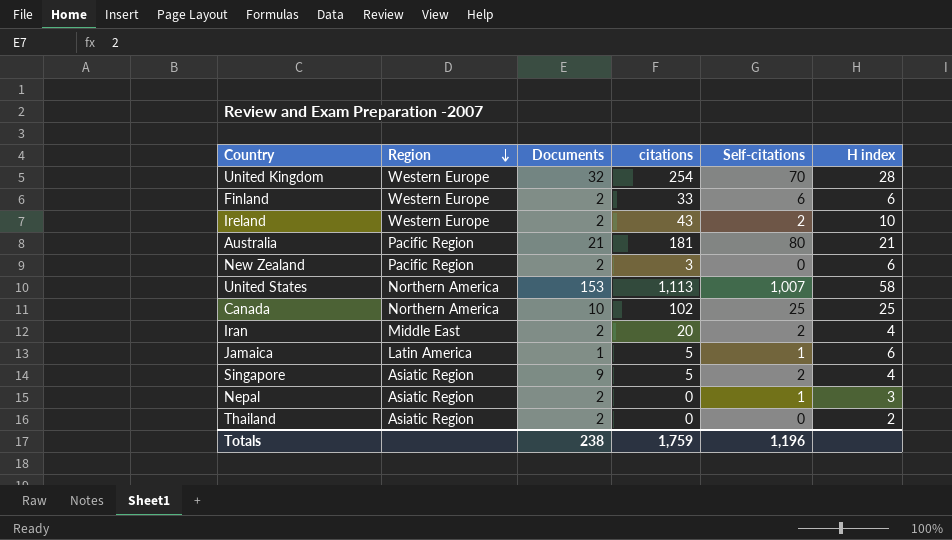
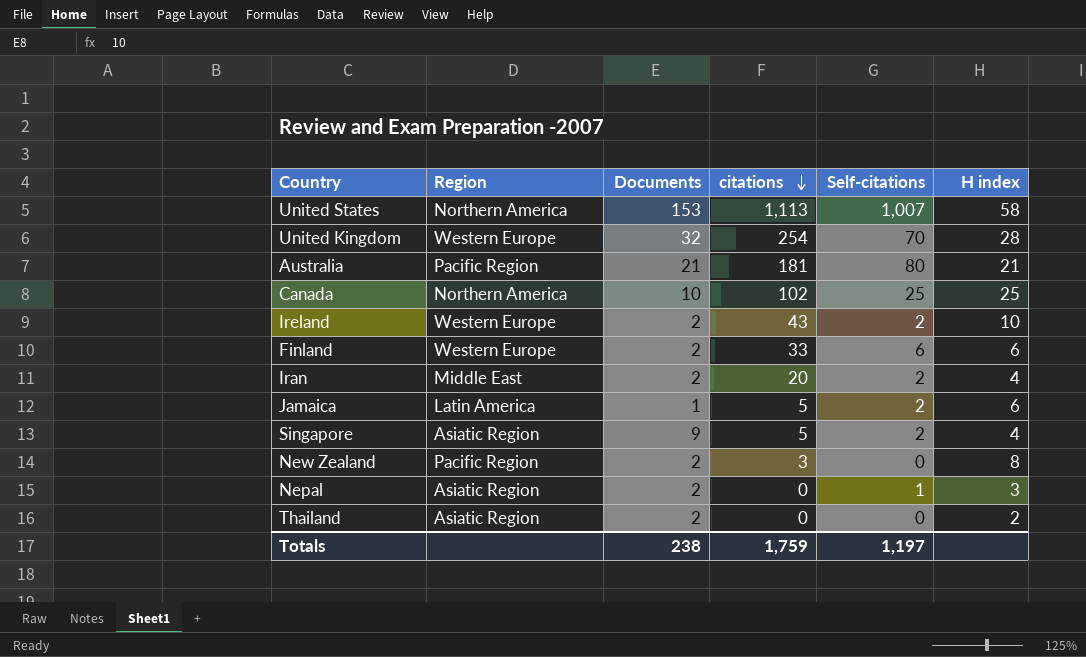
row order: Region descending -> citations descending
Jamaica | Self-citations: 1 -> 2
New Zealand | H index: 6 -> 8
Totals | Self-citations: 1,196 -> 1,197

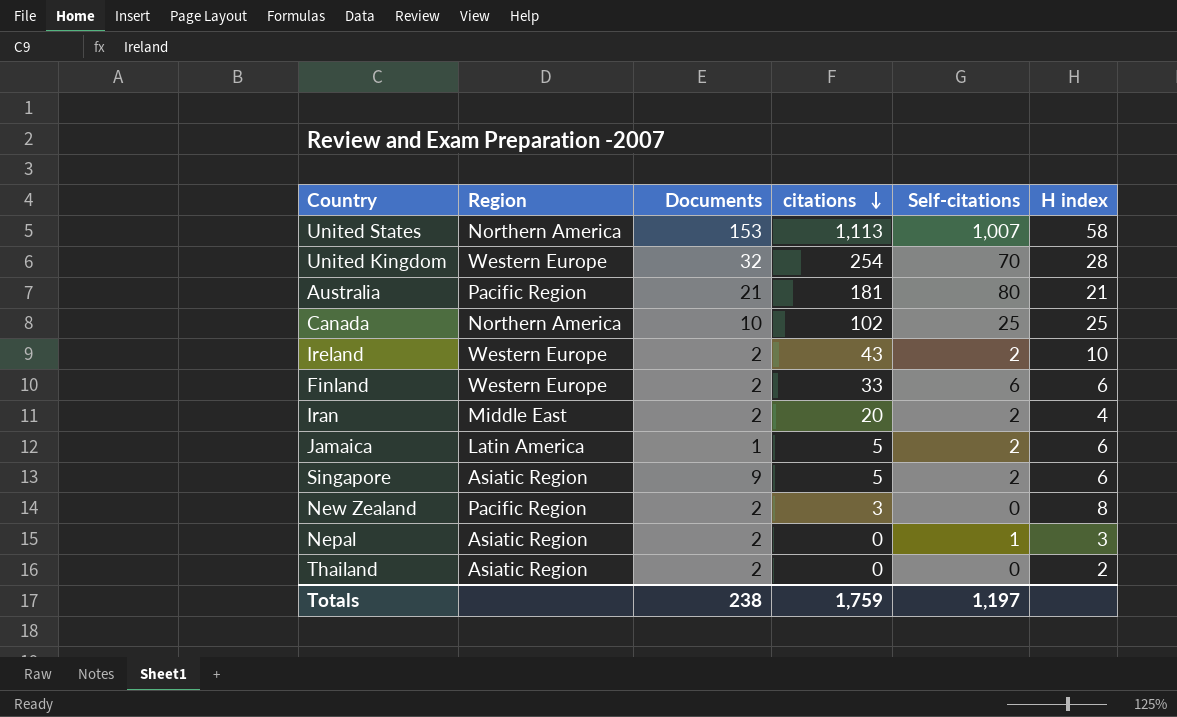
Singapore | H index: 4 -> 6

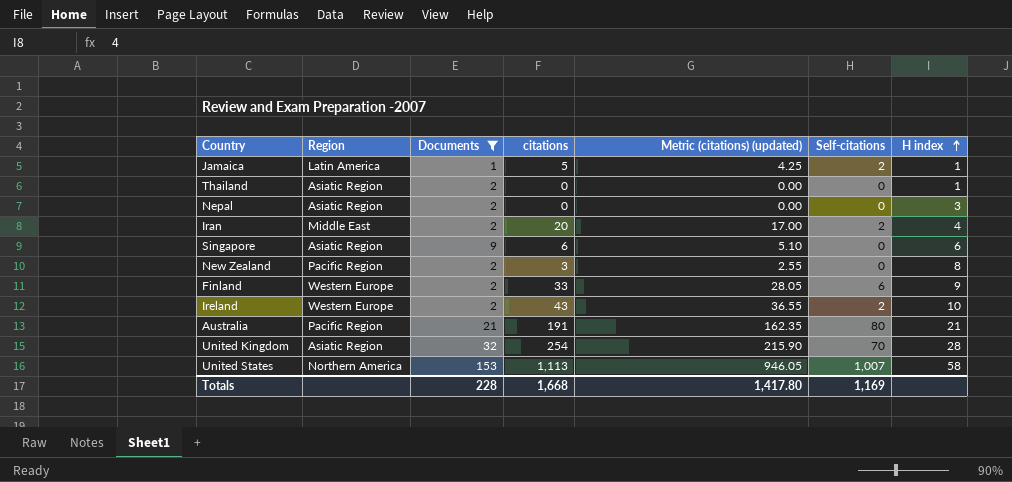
filter: none -> Documents != 10
row order: citations descending -> H index ascending
column Metric (citations) (updated) | formula: none -> [citations] * 0.85
Jamaica | H index: 6 -> 1
Thailand | H index: 2 -> 1
Nepal | Self-citations: 1 -> 0
Singapore | citations: 5 -> 6
Singapore | Self-citations: 2 -> 0
Finland | H index: 6 -> 9
Australia | citations: 181 -> 191
United Kingdom | Region: Western Europe -> Asiatic Region
Totals | Documents: 238 -> 228
Totals | citations: 1,759 -> 1,668
Totals | Self-citations: 1,197 -> 1,169

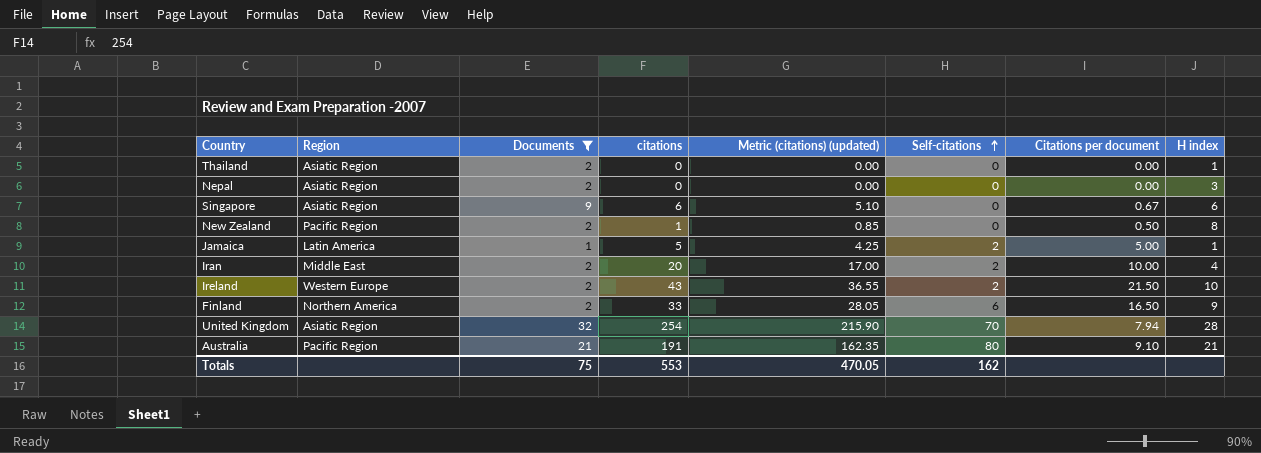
row order: H index ascending -> Self-citations ascending
column Citations per document | formula: none -> [citations] / [Documents]
row United States: Northern America | 153 | 1,113 | 946.05 | 1,007 | 58 -> none
New Zealand | citations: 3 -> 1
New Zealand | Metric (citations) (updated): 2.55 -> 0.85
Finland | Region: Western Europe -> Northern America
Totals | Documents: 228 -> 75
Totals | citations: 1,668 -> 553
Totals | Metric (citations) (updated): 1,417.80 -> 470.05
Totals | Self-citations: 1,169 -> 162

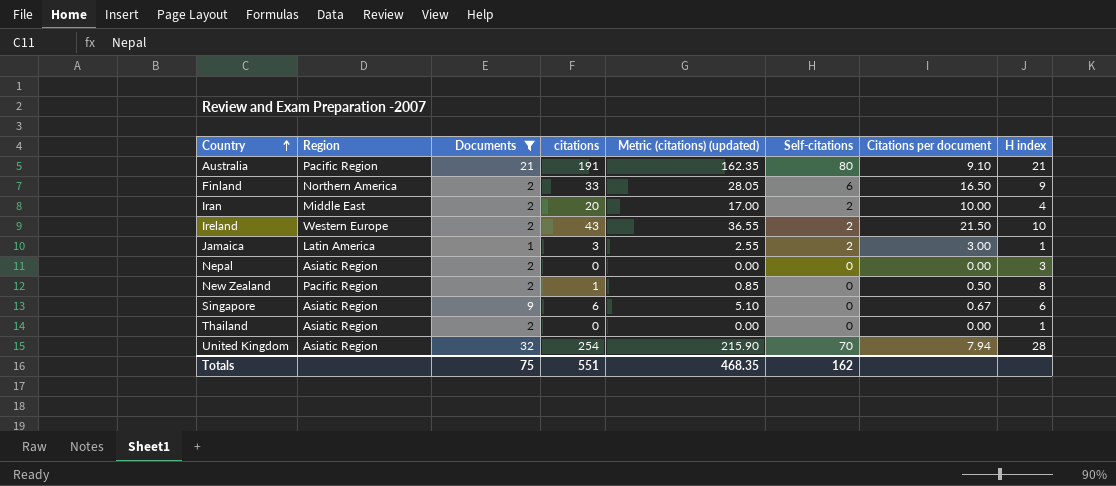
row order: Self-citations ascending -> Country ascending
Jamaica | citations: 5 -> 3
Jamaica | Metric (citations) (updated): 4.25 -> 2.55
Jamaica | Citations per document: 5.00 -> 3.00
Totals | citations: 553 -> 551
Totals | Metric (citations) (updated): 470.05 -> 468.35

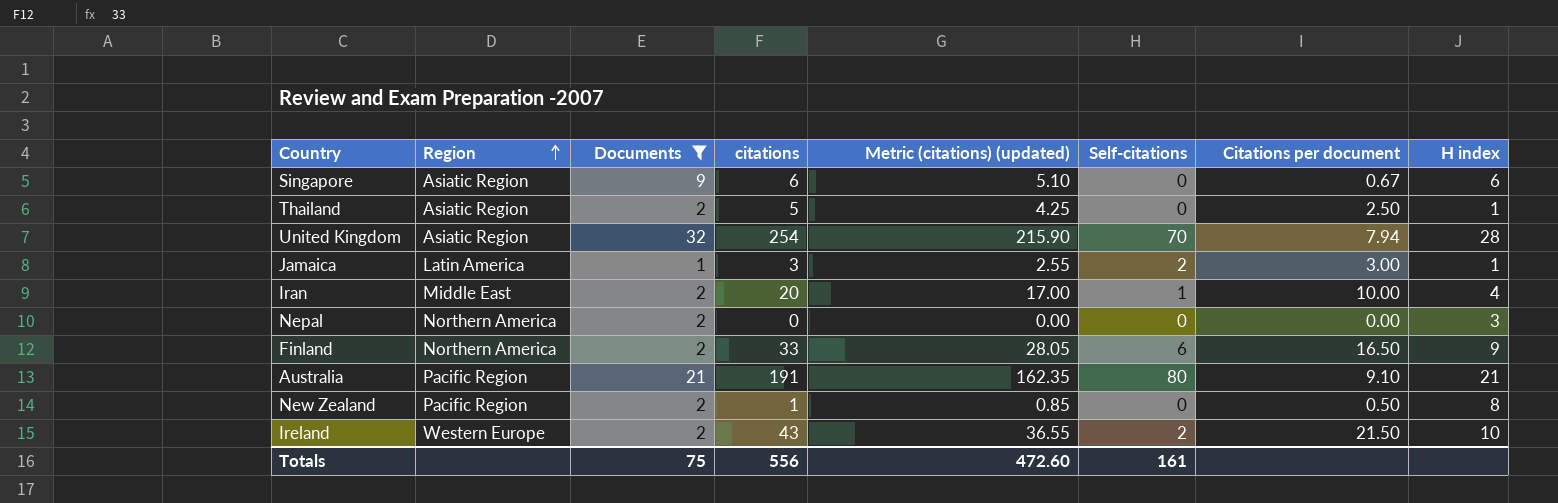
row order: Country ascending -> Region ascending
Thailand | citations: 0 -> 5
Thailand | Metric (citations) (updated): 0.00 -> 4.25
Thailand | Citations per document: 0.00 -> 2.50
Iran | Self-citations: 2 -> 1
Nepal | Region: Asiatic Region -> Northern America
Totals | citations: 551 -> 556
Totals | Metric (citations) (updated): 468.35 -> 472.60
Totals | Self-citations: 162 -> 161

